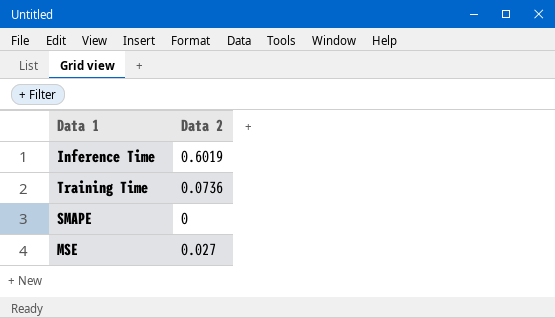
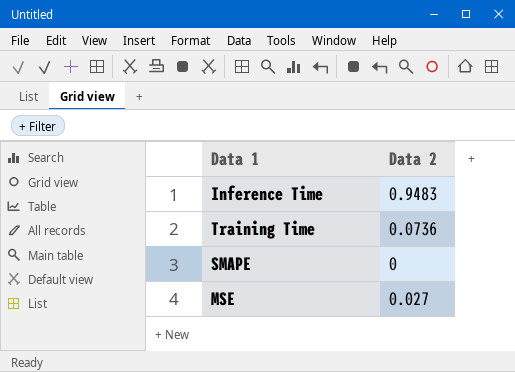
Inference Time | Data 2: 0.6019 -> 0.9483

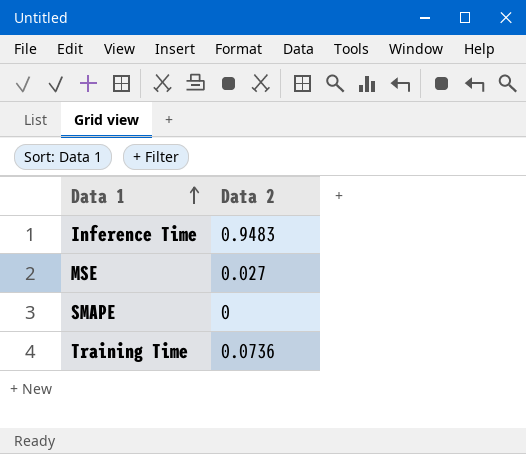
row order: none -> Data 1 ascending

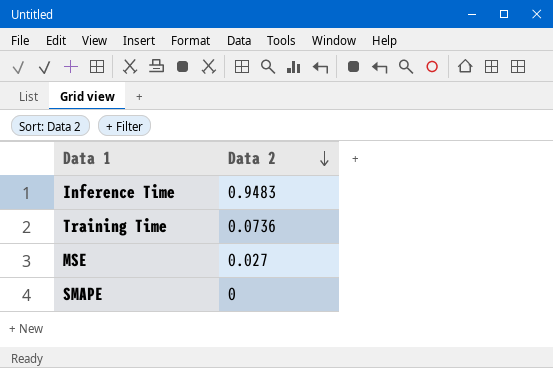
row order: Data 1 ascending -> Data 2 descending

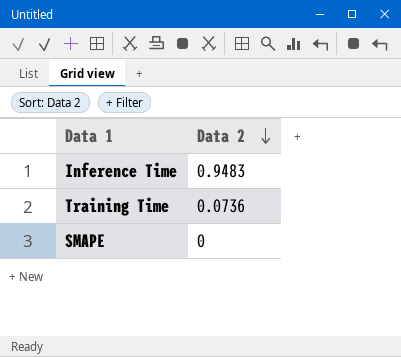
row MSE: 0.027 -> none

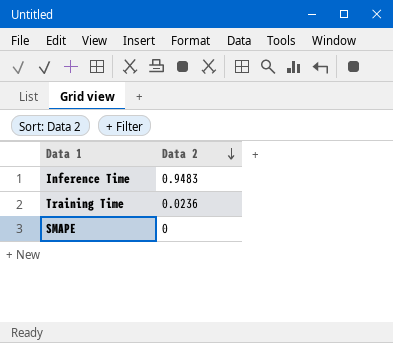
Training Time | Data 2: 0.0736 -> 0.0236

